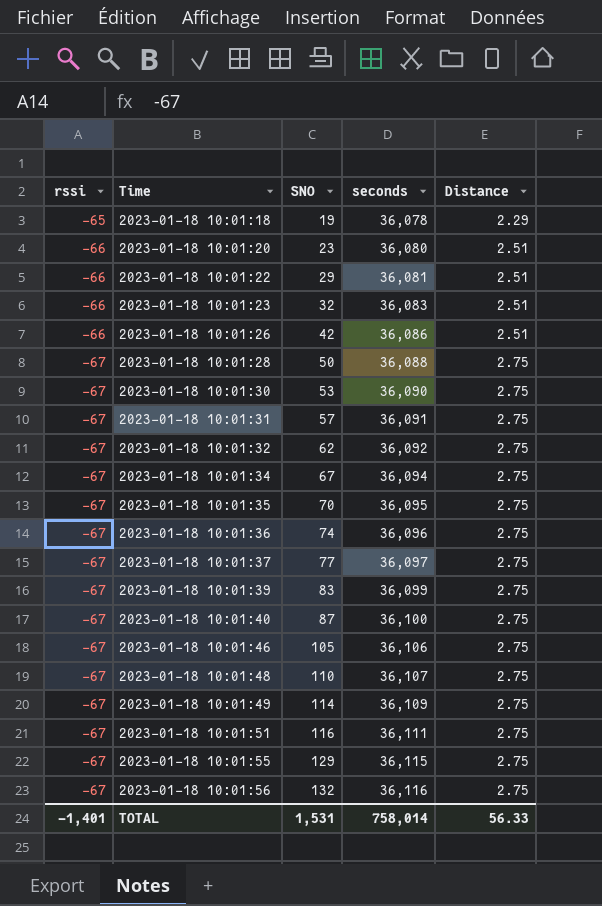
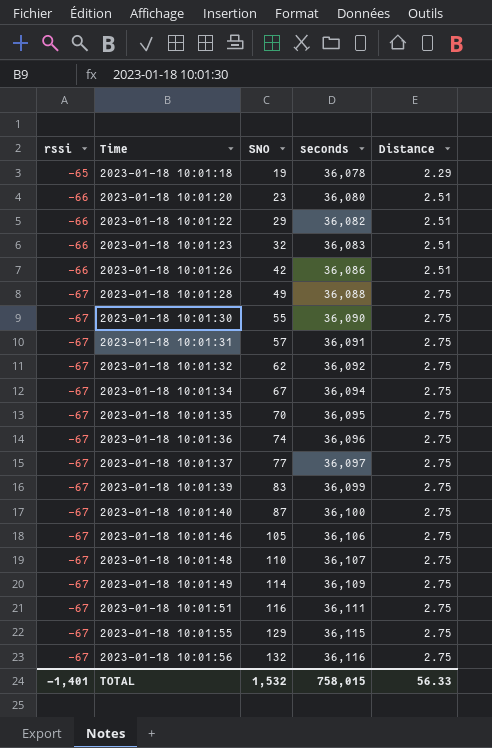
2023-01-18 10:01:22 | seconds: 36,081 -> 36,082
2023-01-18 10:01:28 | SNO: 50 -> 49
2023-01-18 10:01:30 | SNO: 53 -> 55
TOTAL | SNO: 1,531 -> 1,532
TOTAL | seconds: 758,014 -> 758,015

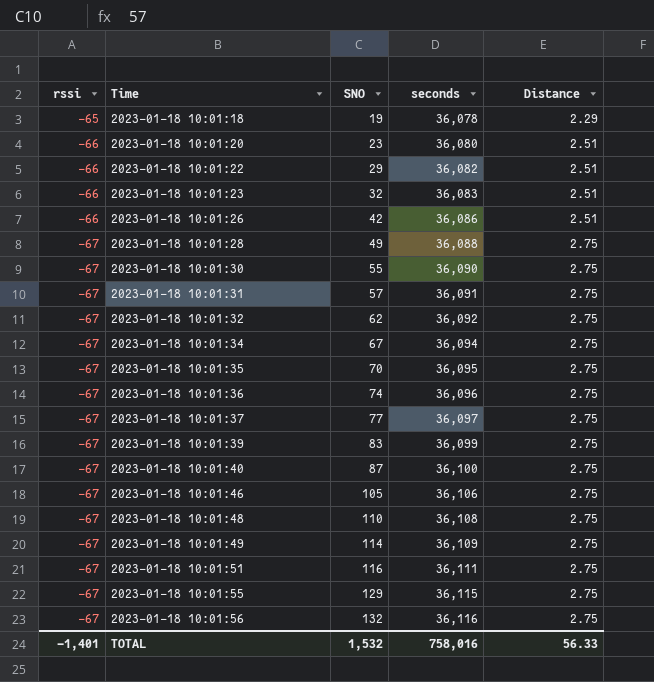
2023-01-18 10:01:48 | seconds: 36,107 -> 36,108
TOTAL | seconds: 758,015 -> 758,016

